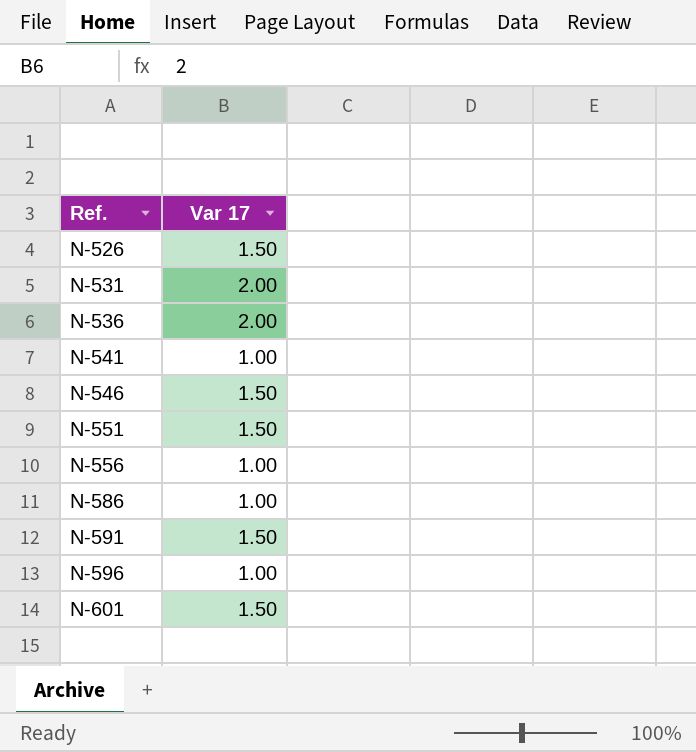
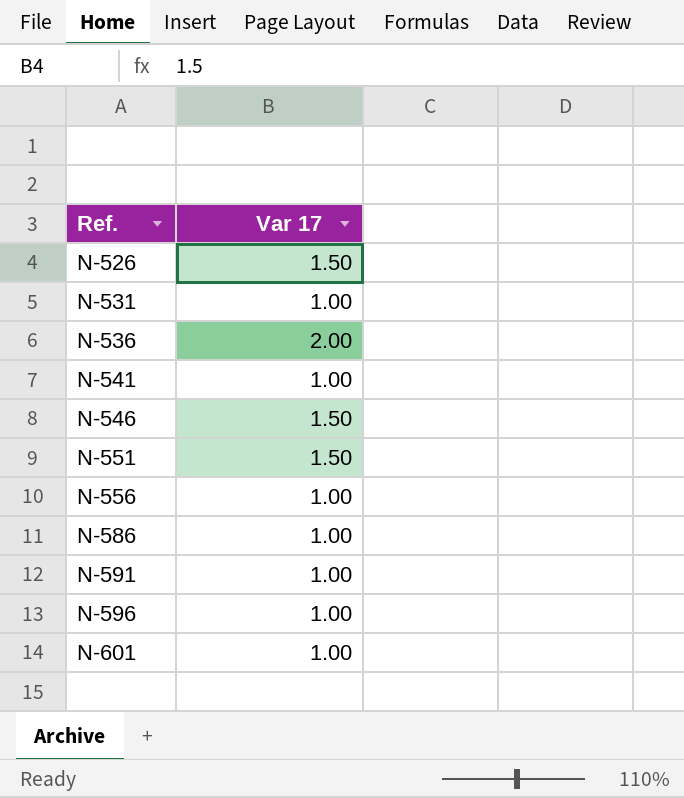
N-531 | Var 17: 2.00 -> 1.00
N-591 | Var 17: 1.50 -> 1.00
N-601 | Var 17: 1.50 -> 1.00

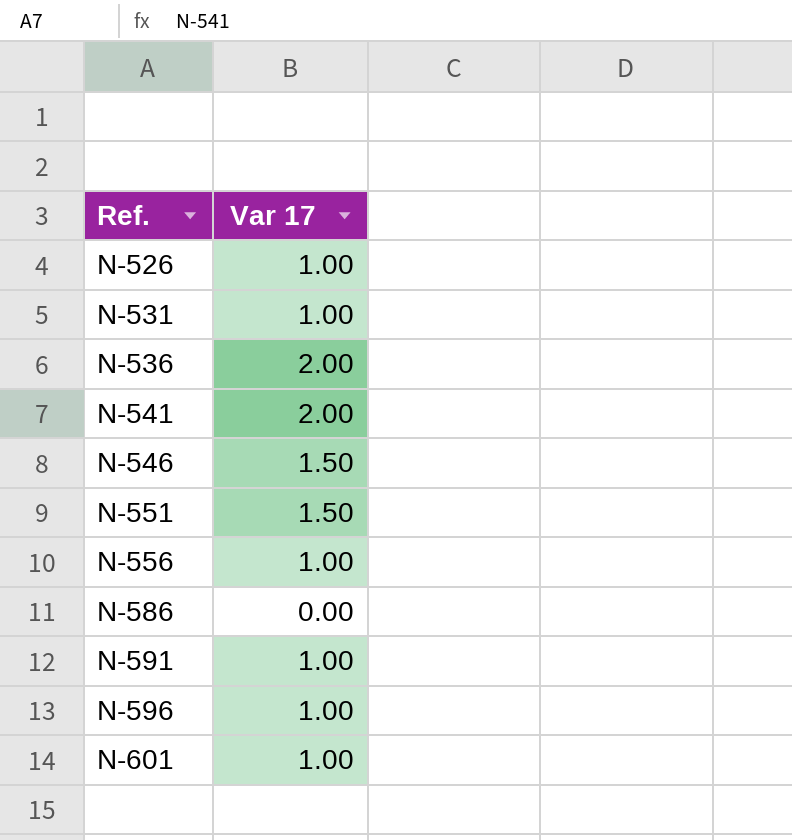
N-526 | Var 17: 1.50 -> 1.00
N-541 | Var 17: 1.00 -> 2.00
N-586 | Var 17: 1.00 -> 0.00

